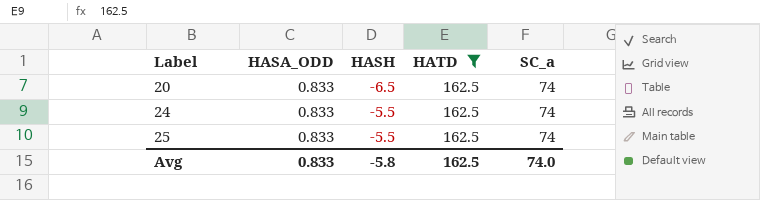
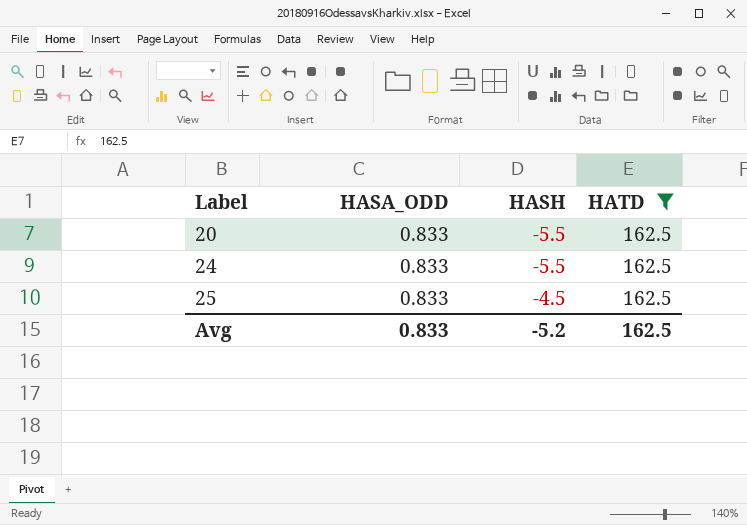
column SC_a | position: 5 -> none
20 | HASH: -6.5 -> -5.5
25 | HASH: -5.5 -> -4.5
Avg | HASH: -5.8 -> -5.2

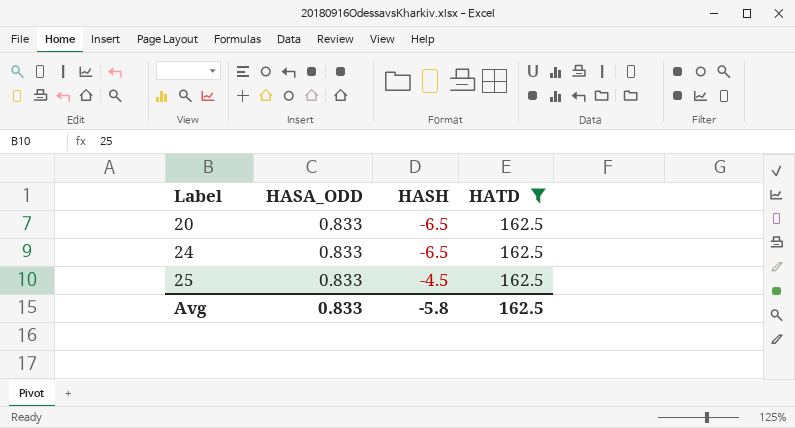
20 | HASH: -5.5 -> -6.5
24 | HASH: -5.5 -> -6.5
Avg | HASH: -5.2 -> -5.8

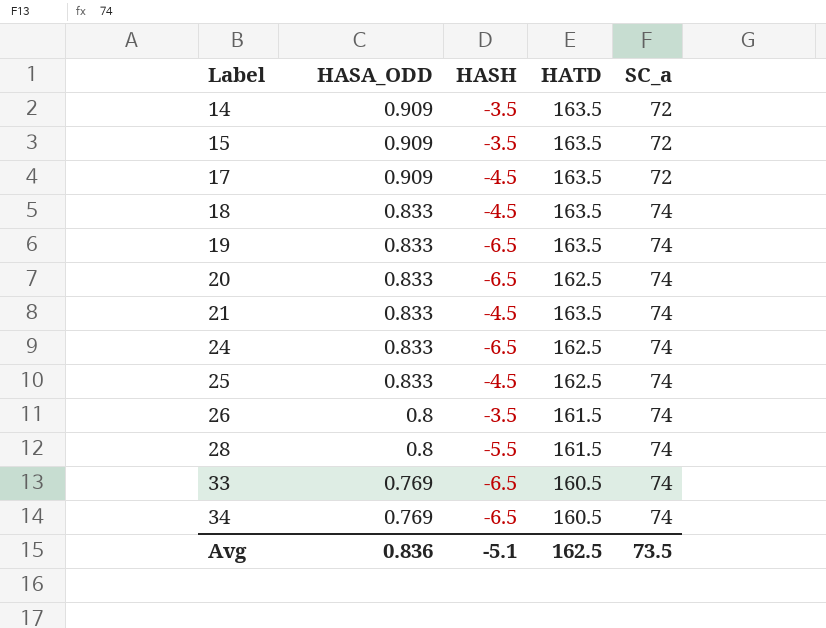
filter: HATD = 162.5 -> none
column SC_a | position: none -> 5
Avg | HASA_ODD: 0.833 -> 0.836
Avg | HASH: -5.8 -> -5.1

